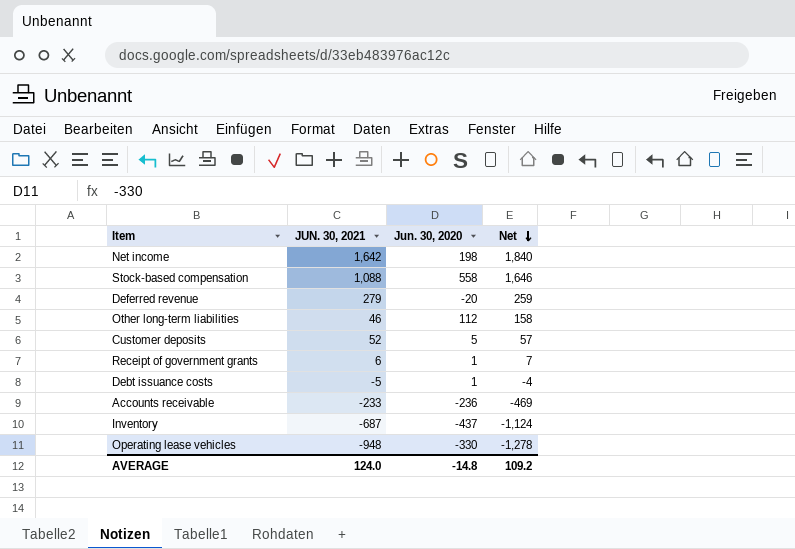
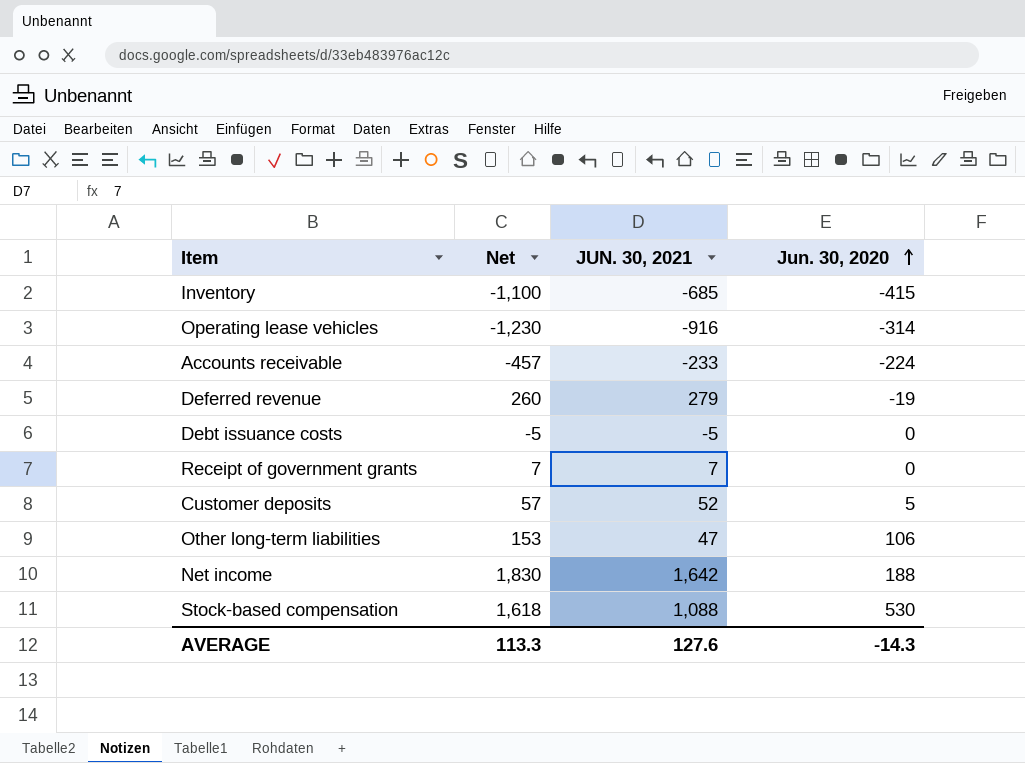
row order: Net descending -> Jun. 30, 2020 ascending
column Net | position: 4 -> 2
Inventory | Net: -1,124 -> -1,100
Inventory | JUN. 30, 2021: -687 -> -685
Inventory | Jun. 30, 2020: -437 -> -415
Operating lease vehicles | Net: -1,278 -> -1,230
Operating lease vehicles | JUN. 30, 2021: -948 -> -916
Operating lease vehicles | Jun. 30, 2020: -330 -> -314
Accounts receivable | Net: -469 -> -457
Accounts receivable | Jun. 30, 2020: -236 -> -224
Deferred revenue | Net: 259 -> 260
Deferred revenue | Jun. 30, 2020: -20 -> -19
Debt issuance costs | Net: -4 -> -5
Debt issuance costs | Jun. 30, 2020: 1 -> 0
Receipt of government grants | JUN. 30, 2021: 6 -> 7
Receipt of government grants | Jun. 30, 2020: 1 -> 0
Other long-term liabilities | Net: 158 -> 153
Other long-term liabilities | JUN. 30, 2021: 46 -> 47
Other long-term liabilities | Jun. 30, 2020: 112 -> 106
Net income | Net: 1,840 -> 1,830
Net income | Jun. 30, 2020: 198 -> 188
Stock-based compensation | Net: 1,646 -> 1,618
Stock-based compensation | Jun. 30, 2020: 558 -> 530
AVERAGE | Net: 109.2 -> 113.3
AVERAGE | JUN. 30, 2021: 124.0 -> 127.6
AVERAGE | Jun. 30, 2020: -14.8 -> -14.3

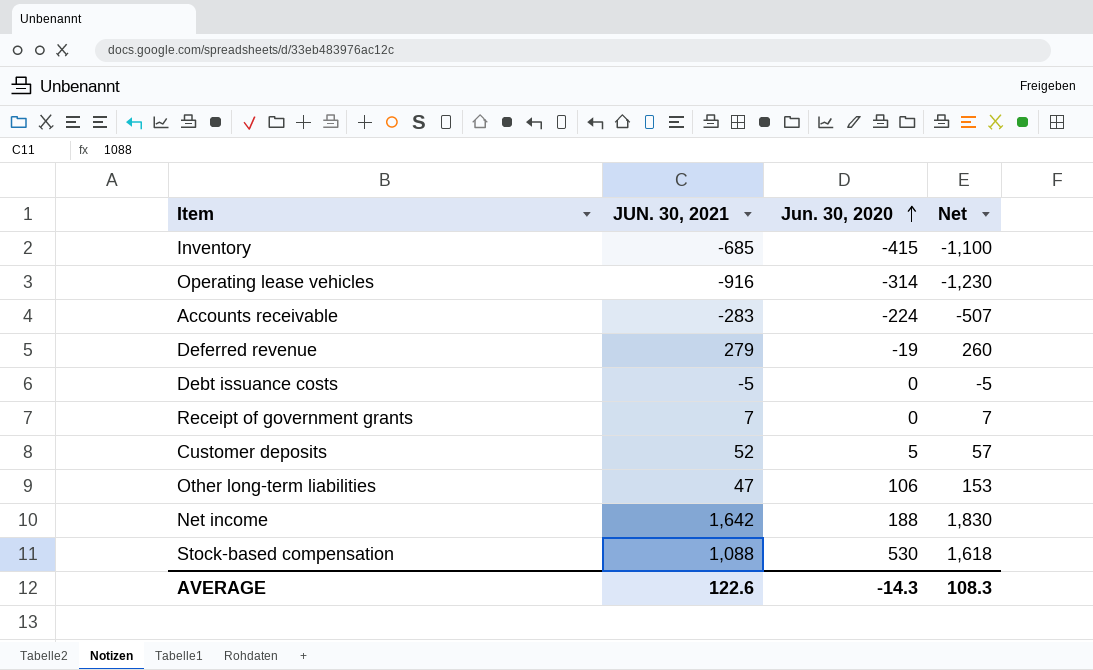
column Net | position: 2 -> 4
Accounts receivable | JUN. 30, 2021: -233 -> -283
Accounts receivable | Net: -457 -> -507
AVERAGE | JUN. 30, 2021: 127.6 -> 122.6
AVERAGE | Net: 113.3 -> 108.3

